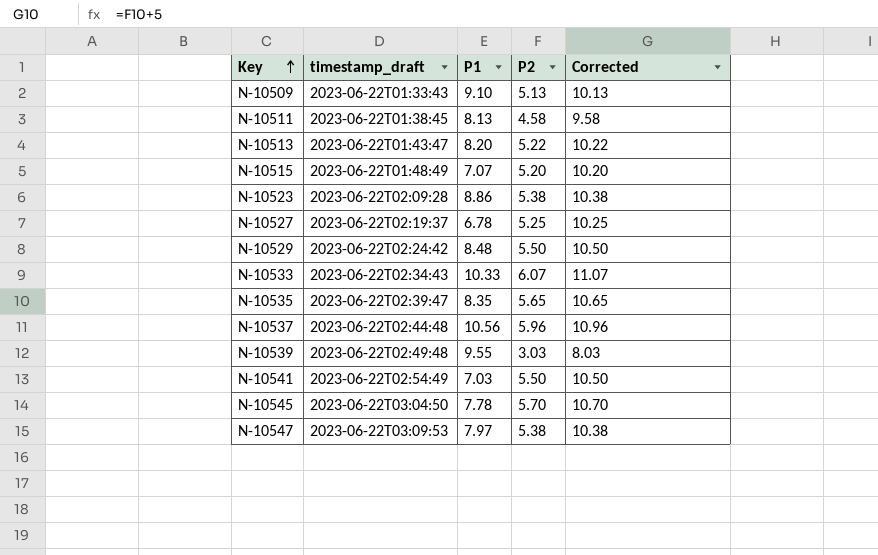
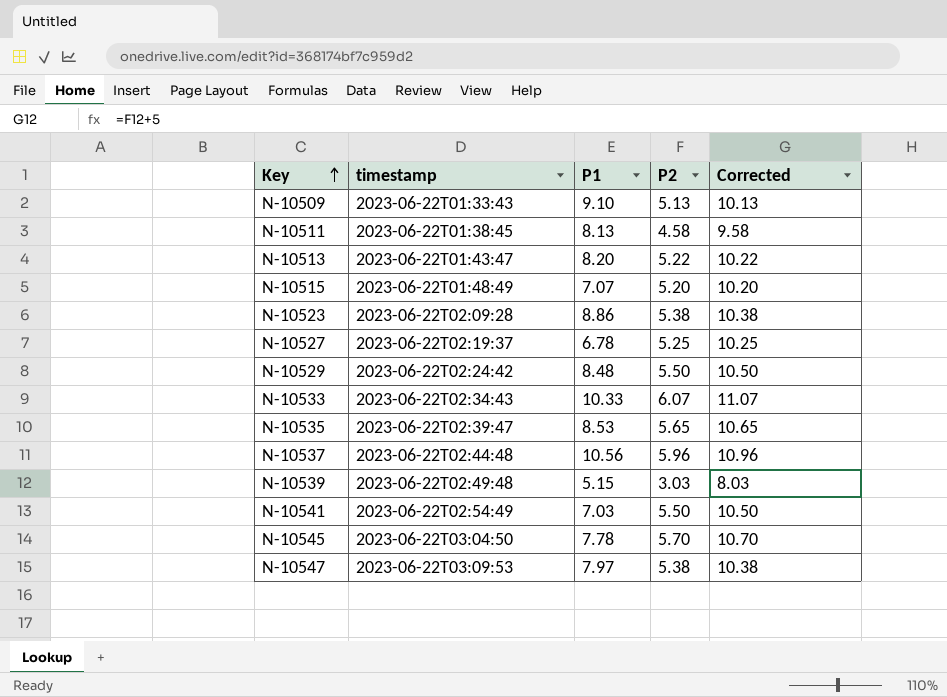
column name: timestamp_draft -> timestamp
N-10535 | P1: 8.35 -> 8.53
N-10539 | P1: 9.55 -> 5.15

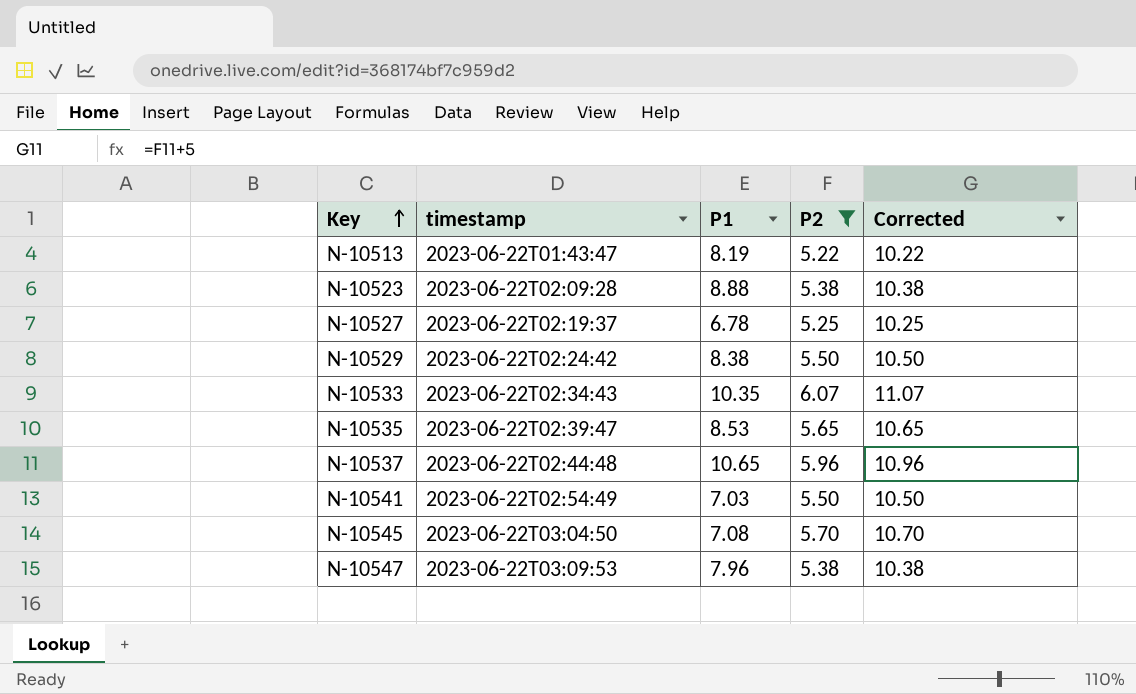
filter: none -> P2 >= 5.22
N-10513 | P1: 8.20 -> 8.19
N-10523 | P1: 8.86 -> 8.88
N-10529 | P1: 8.48 -> 8.38
N-10533 | P1: 10.33 -> 10.35
N-10537 | P1: 10.56 -> 10.65
N-10545 | P1: 7.78 -> 7.08
N-10547 | P1: 7.97 -> 7.96

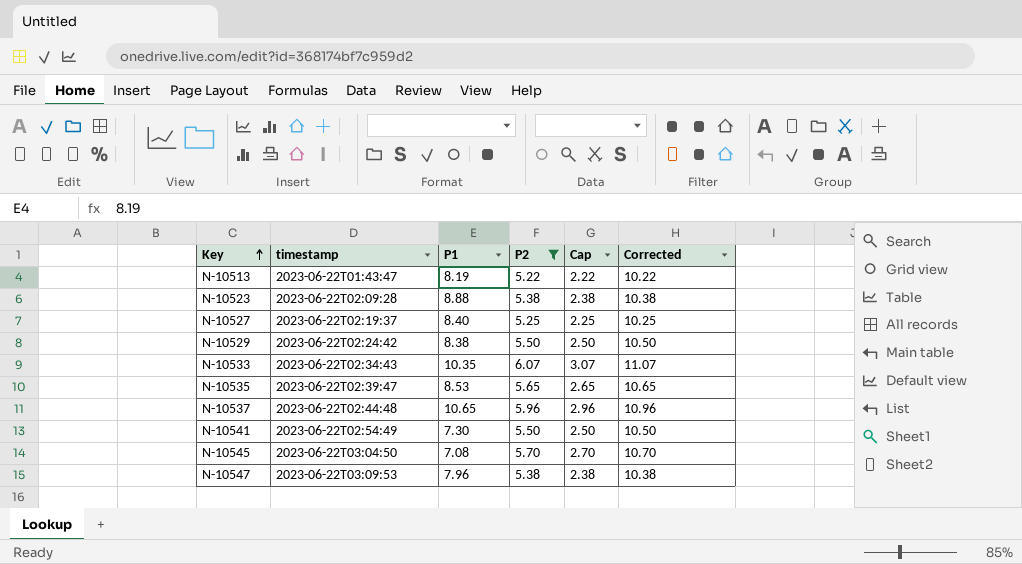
column Cap | formula: none -> [P2] - 3
N-10527 | P1: 6.78 -> 8.40
N-10541 | P1: 7.03 -> 7.30

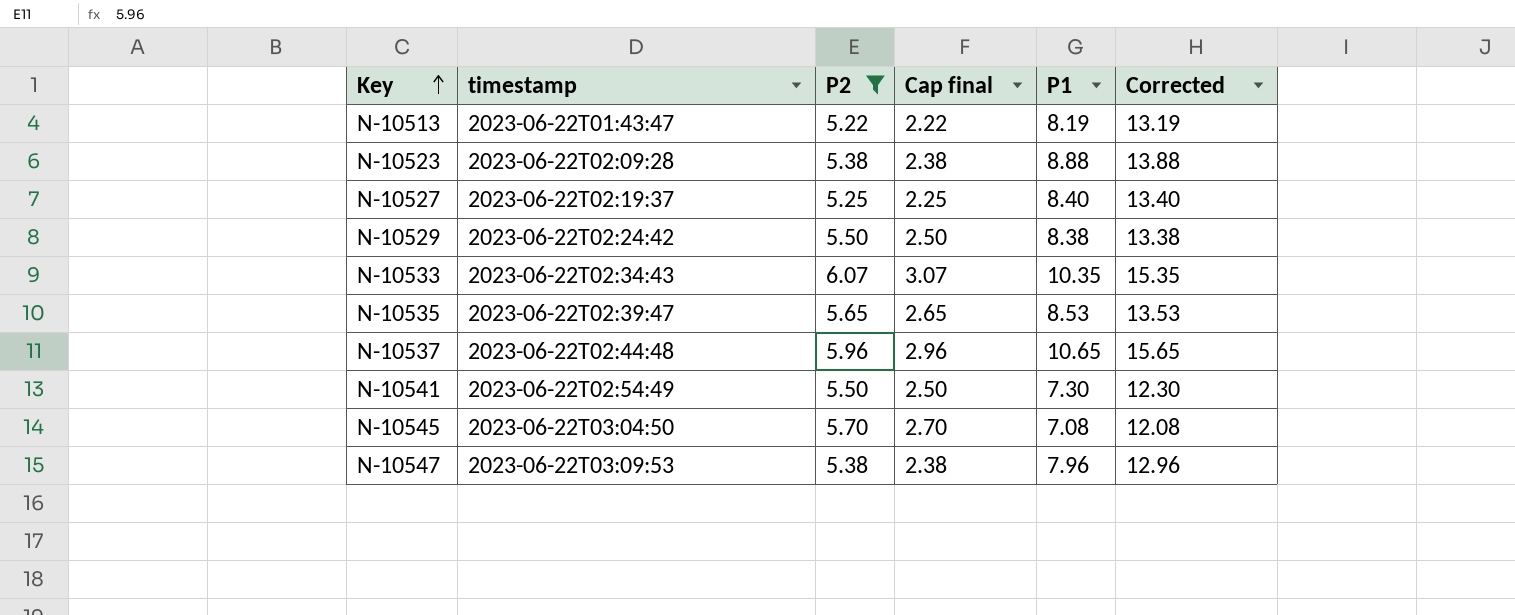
column name: Cap -> Cap final
column P1 | position: 3 -> 5
column Corrected | formula: [P2] + 5 -> [P1] + 5

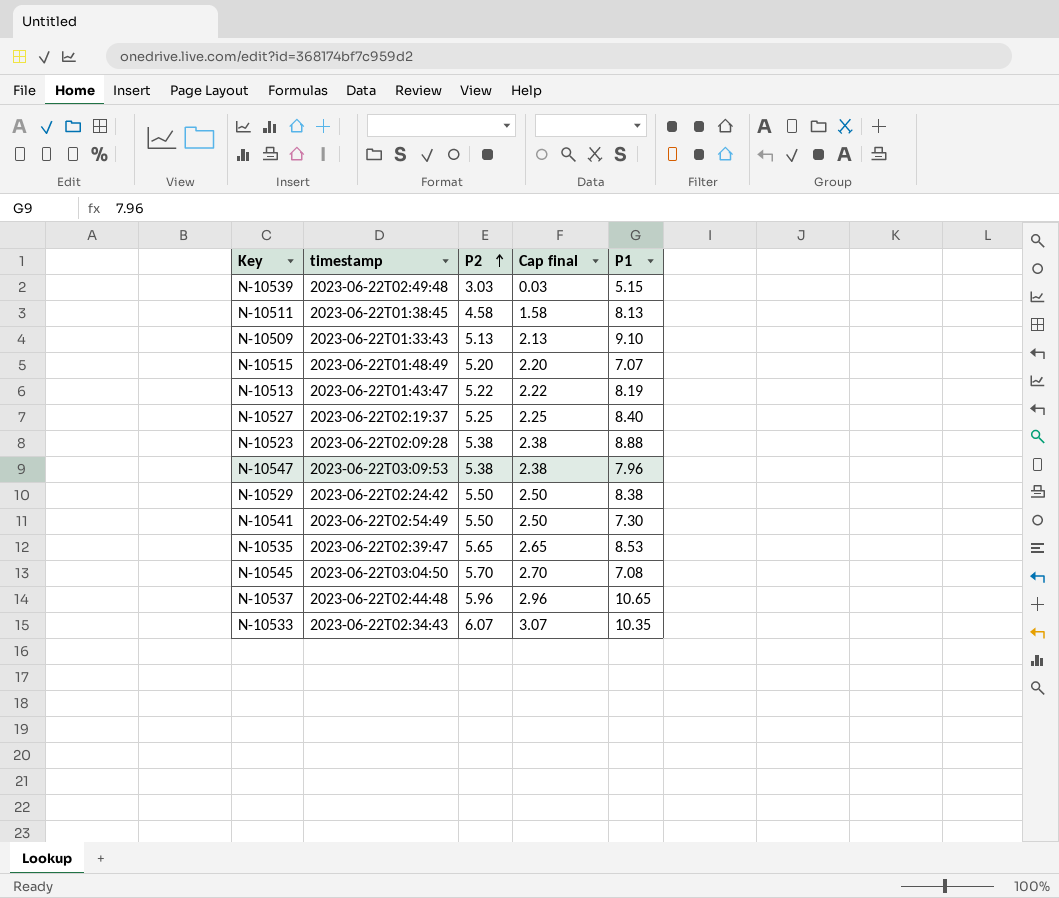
filter: P2 >= 5.22 -> none
row order: Key ascending -> P2 ascending
column Corrected | formula: [P1] + 5 -> none

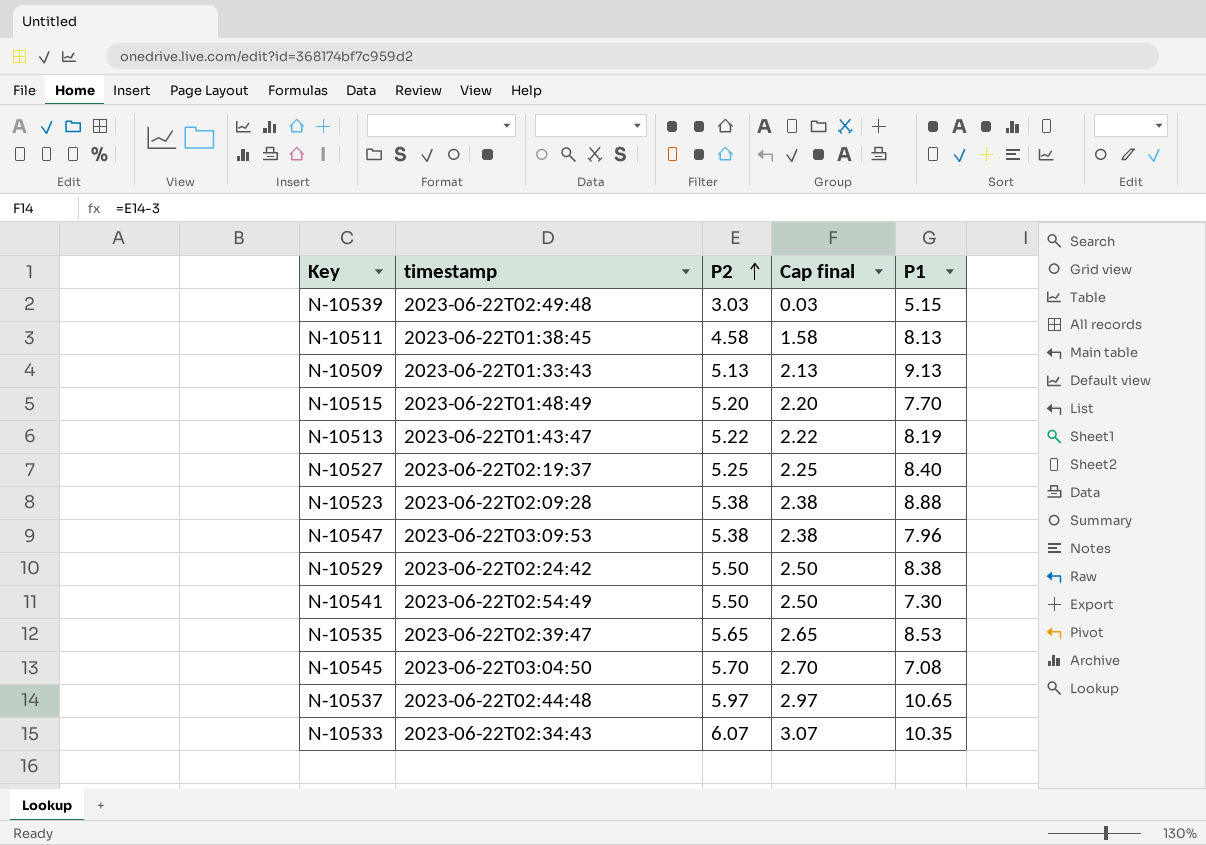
N-10509 | P1: 9.10 -> 9.13
N-10515 | P1: 7.07 -> 7.70
N-10537 | P2: 5.96 -> 5.97
N-10537 | Cap final: 2.96 -> 2.97

